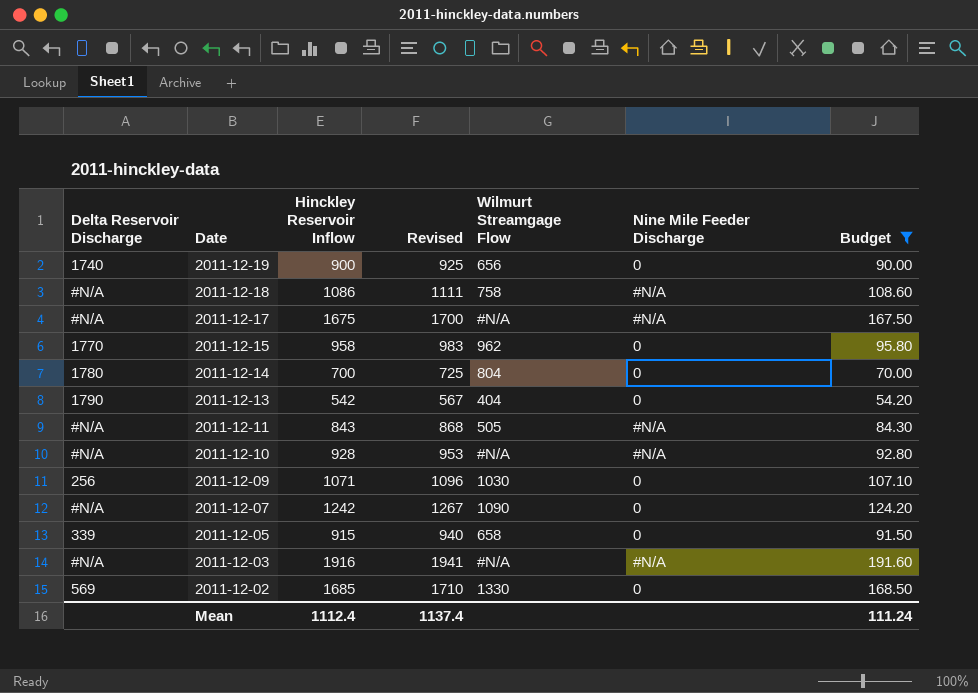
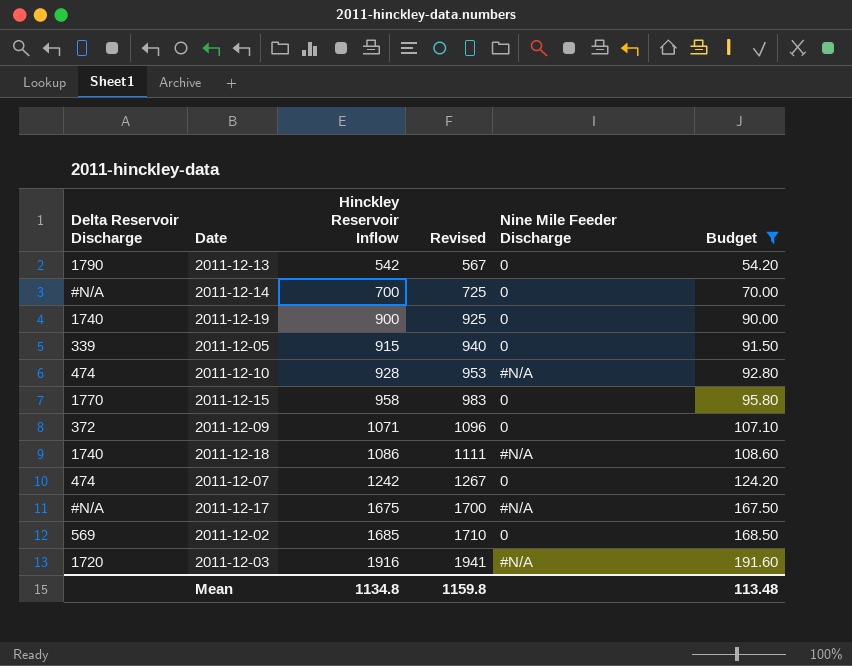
row order: Date descending -> Hinckley Reservoir Inflow ascending
column Wilmurt Streamgage Flow | position: 5 -> none
row 2011-12-11: #N/A | 843 | 868 | 505 | #N/A | 84.30 -> none
2011-12-14 | Delta Reservoir Discharge: 1780 -> #N/A
2011-12-10 | Delta Reservoir Discharge: #N/A -> 474
2011-12-09 | Delta Reservoir Discharge: 256 -> 372
2011-12-18 | Delta Reservoir Discharge: #N/A -> 1740
2011-12-07 | Delta Reservoir Discharge: #N/A -> 474
2011-12-03 | Delta Reservoir Discharge: #N/A -> 1720
Mean | Hinckley Reservoir Inflow: 1112.4 -> 1134.8
Mean | Revised: 1137.4 -> 1159.8
Mean | Budget: 111.24 -> 113.48

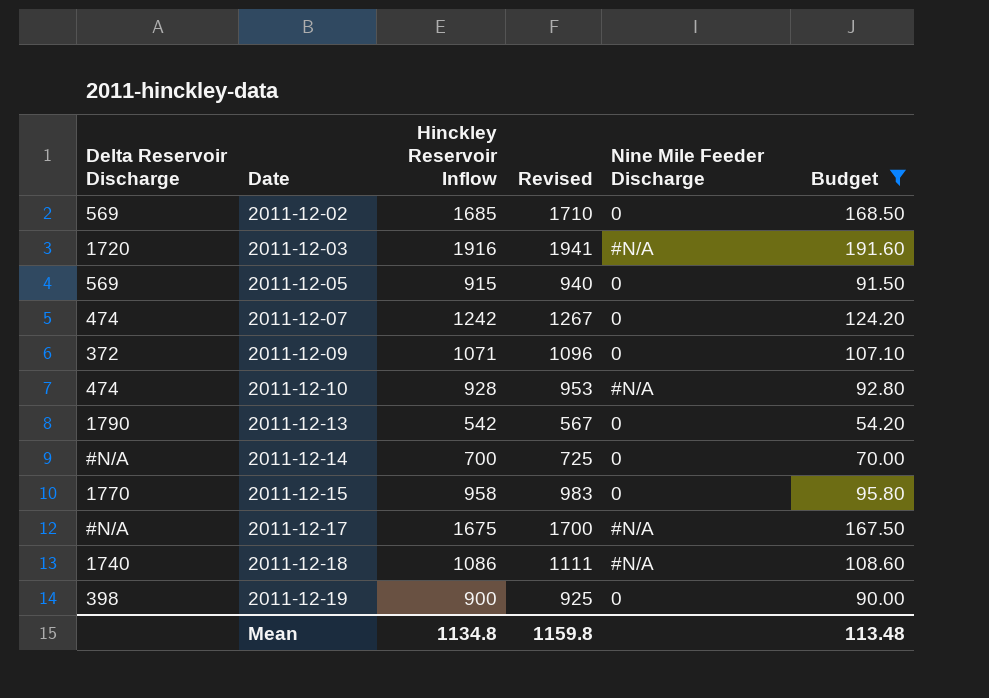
row order: Hinckley Reservoir Inflow ascending -> Date ascending
2011-12-05 | Delta Reservoir Discharge: 339 -> 569
2011-12-19 | Delta Reservoir Discharge: 1740 -> 398

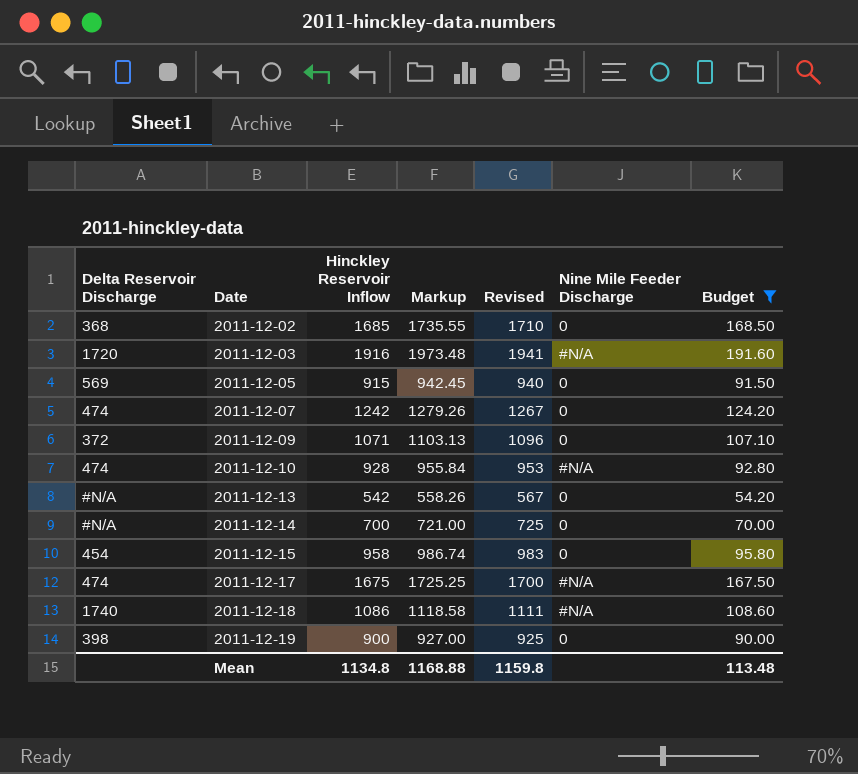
column Markup | formula: none -> [Hinckley Reservoir Inflow] * 1.03
2011-12-02 | Delta Reservoir Discharge: 569 -> 368
2011-12-13 | Delta Reservoir Discharge: 1790 -> #N/A
2011-12-15 | Delta Reservoir Discharge: 1770 -> 454
2011-12-17 | Delta Reservoir Discharge: #N/A -> 474

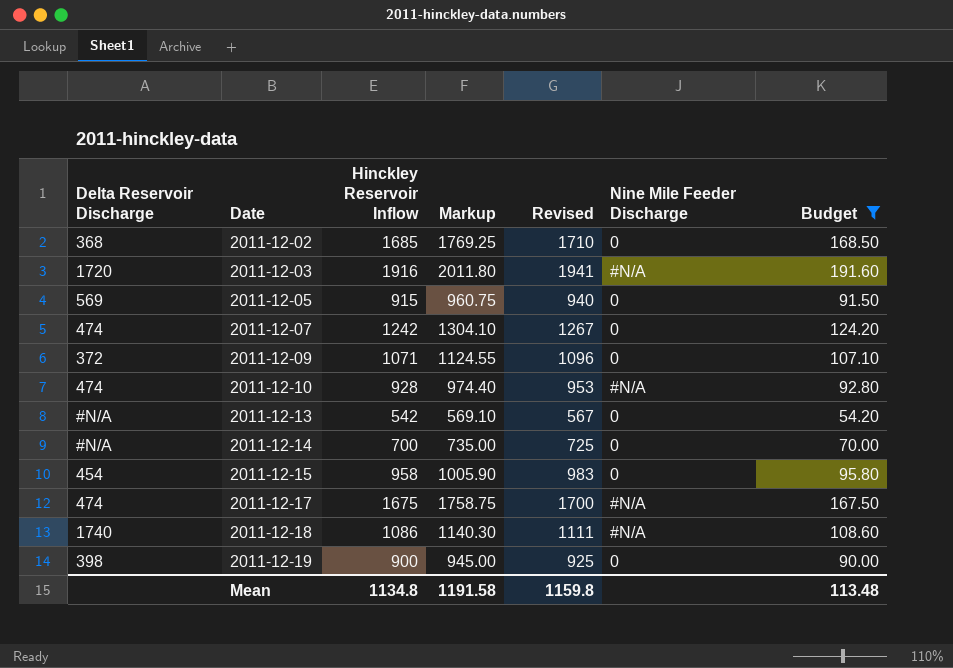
column Markup | formula: [Hinckley Reservoir Inflow] * 1.03 -> [Hinckley Reservoir Inflow] * 1.05
Mean | Markup: 1168.88 -> 1191.58

